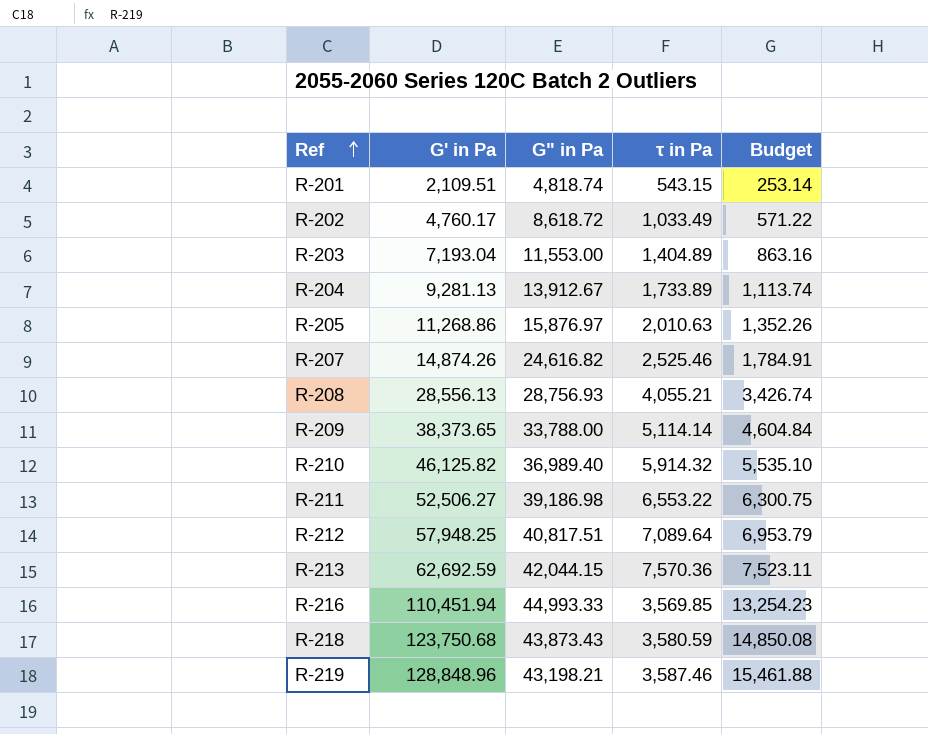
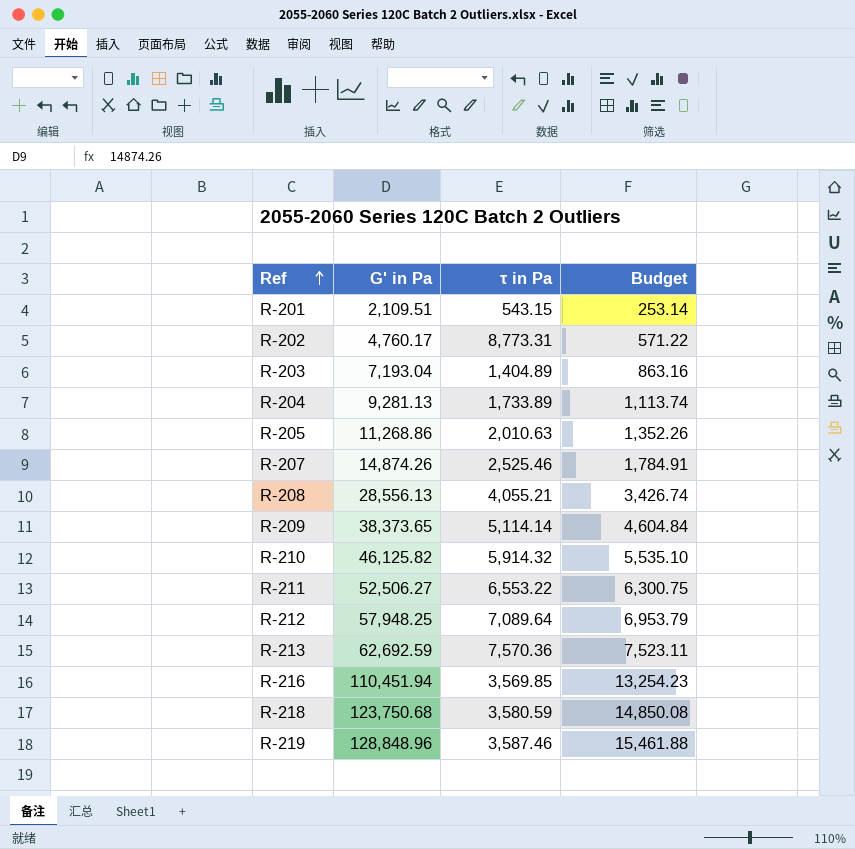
column G" in Pa | position: 3 -> none
R-202 | τ in Pa: 1,033.49 -> 8,773.31

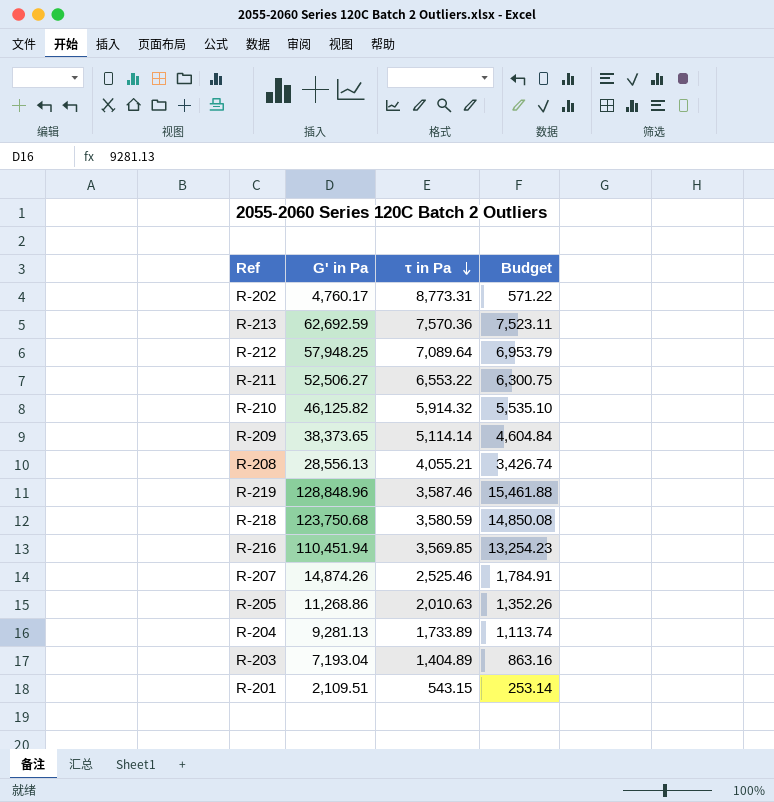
row order: Ref ascending -> τ in Pa descending

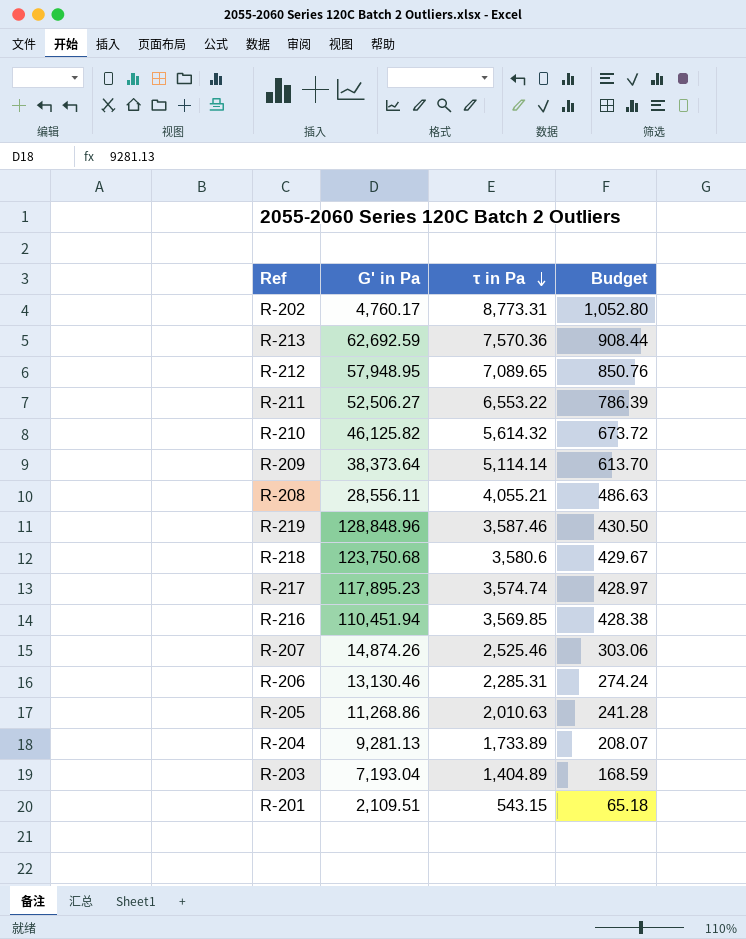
column Budget | formula: [G' in Pa] * 0.12 -> [τ in Pa] * 0.12
R-212 | G' in Pa: 57,948.25 -> 57,948.95
R-212 | τ in Pa: 7,089.64 -> 7,089.65
R-210 | τ in Pa: 5,914.32 -> 5,614.32
R-209 | G' in Pa: 38,373.65 -> 38,373.64
R-208 | G' in Pa: 28,556.13 -> 28,556.11
R-218 | τ in Pa: 3,580.59 -> 3,580.6
row R-217: none -> 117,895.23 | 3,574.74 | 428.97
row R-206: none -> 13,130.46 | 2,285.31 | 274.24

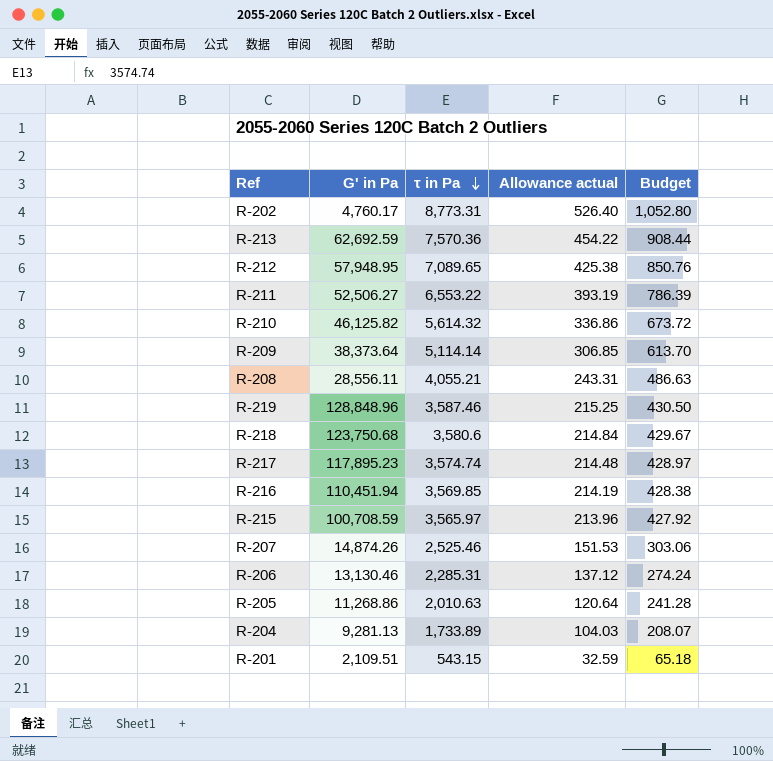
column Allowance actual | formula: none -> [τ in Pa] * 0.06
row R-203: 7,193.04 | 1,404.89 | 168.59 -> none
row R-215: none -> 100,708.59 | 3,565.97 | 213.96 | 427.92

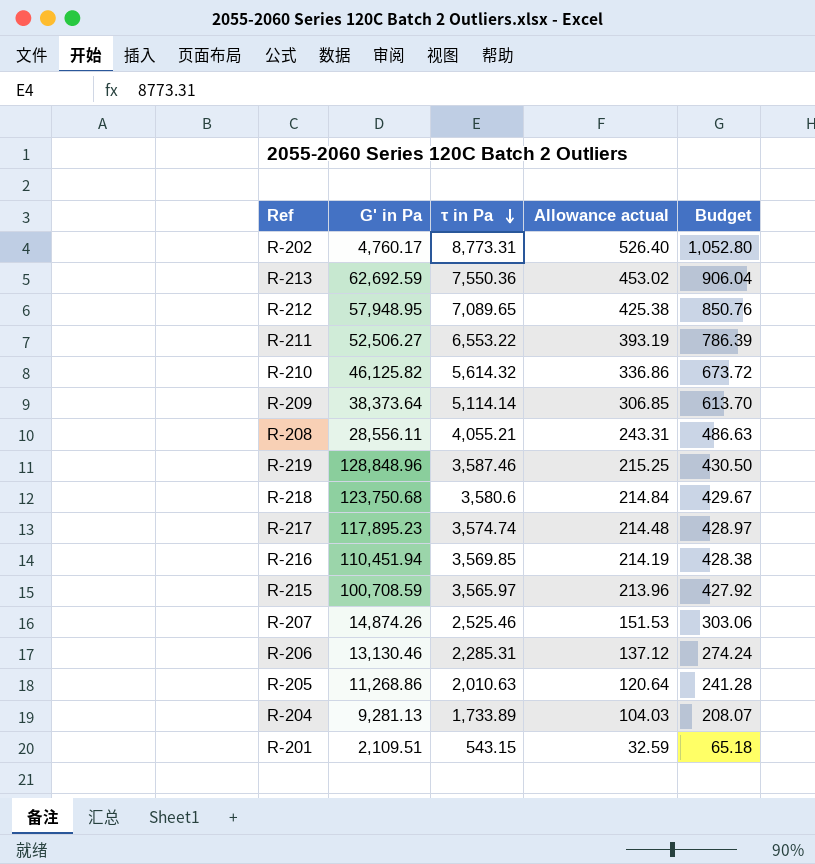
R-213 | τ in Pa: 7,570.36 -> 7,550.36
R-213 | Allowance actual: 454.22 -> 453.02
R-213 | Budget: 908.44 -> 906.04

